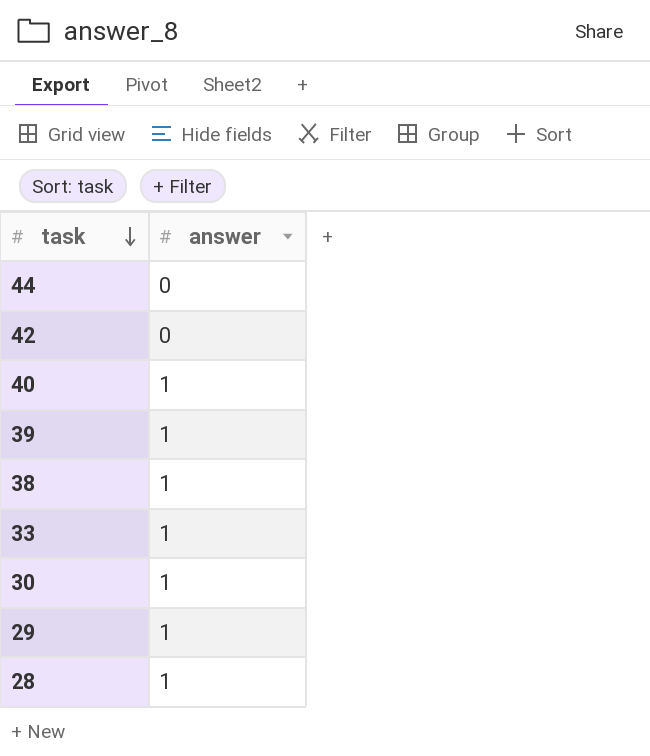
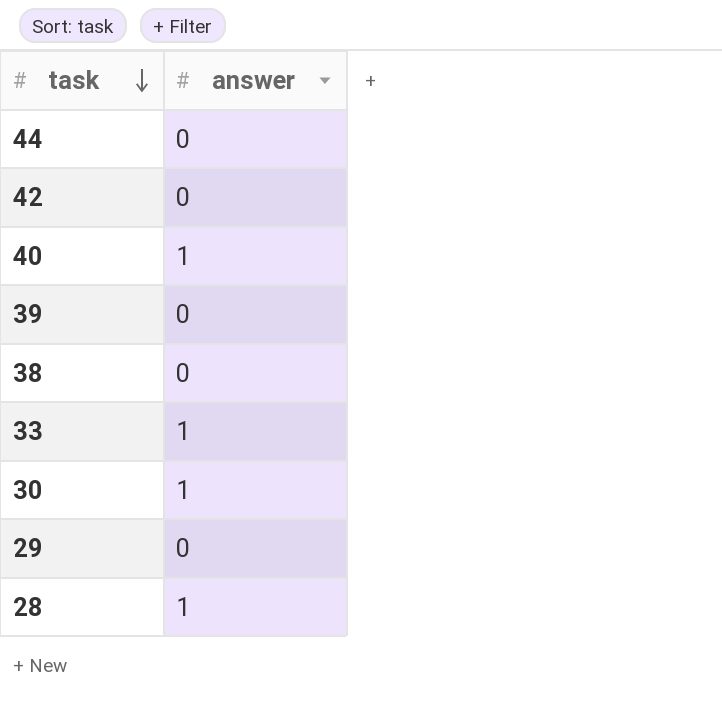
39 | answer: 1 -> 0
38 | answer: 1 -> 0
29 | answer: 1 -> 0

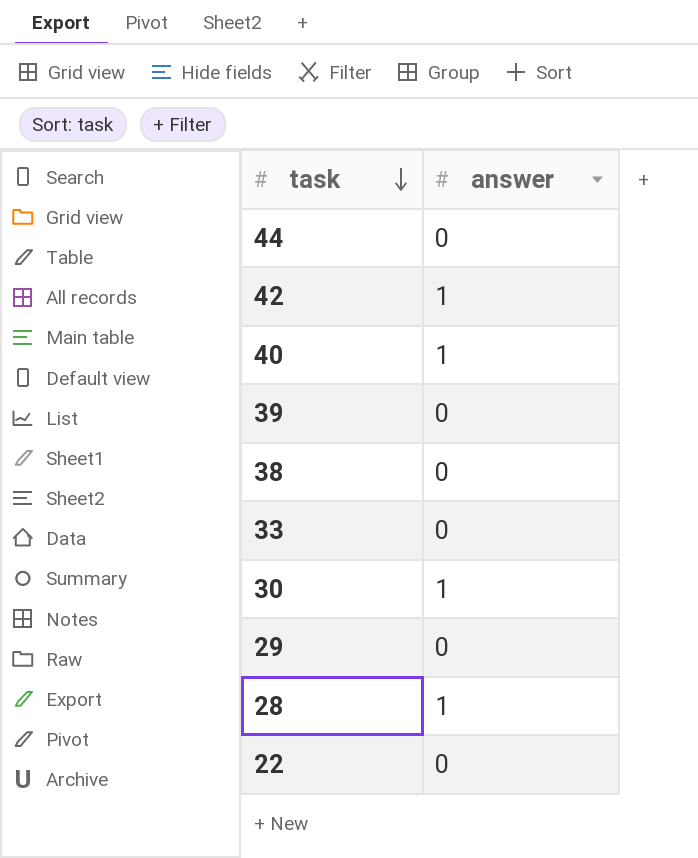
42 | answer: 0 -> 1
33 | answer: 1 -> 0
row 22: none -> 0

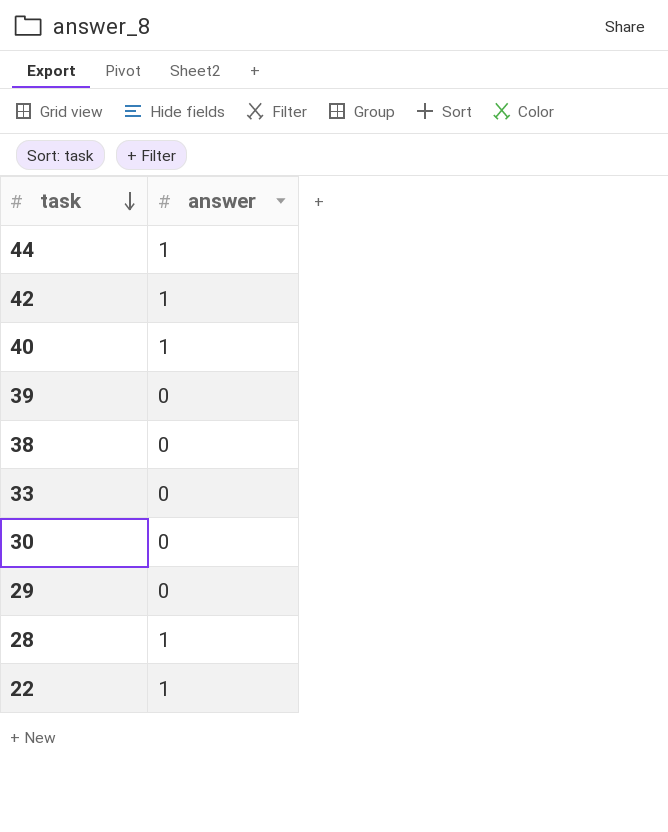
44 | answer: 0 -> 1
30 | answer: 1 -> 0
22 | answer: 0 -> 1

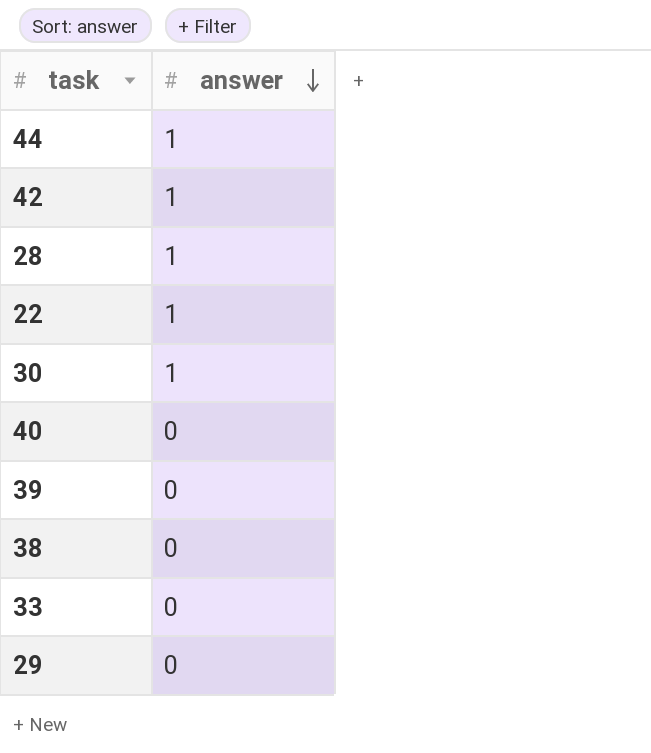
row order: task descending -> answer descending
30 | answer: 0 -> 1
40 | answer: 1 -> 0

